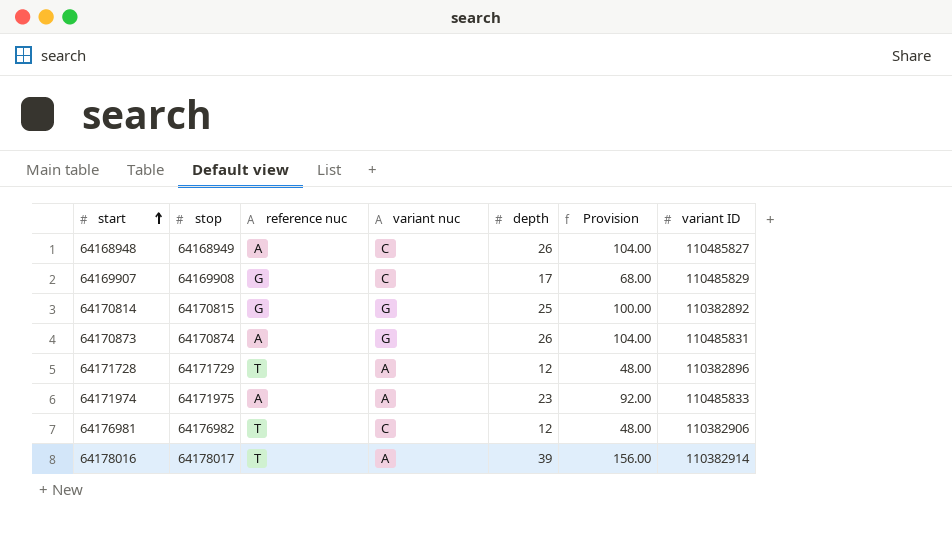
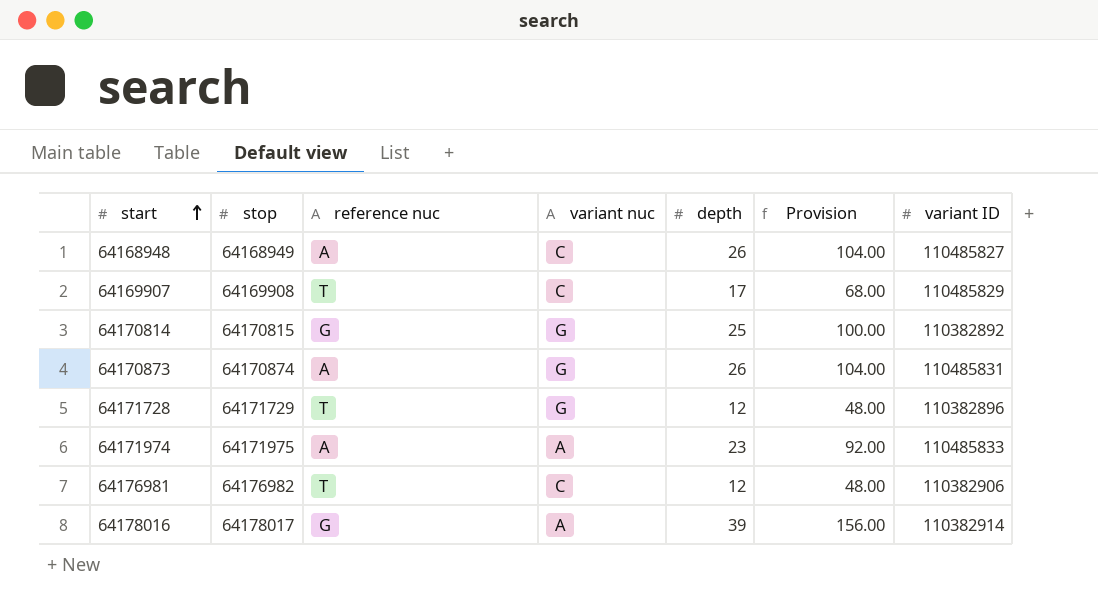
64169907 | reference nuc: G -> T
64171728 | variant nuc: A -> G
64178016 | reference nuc: T -> G

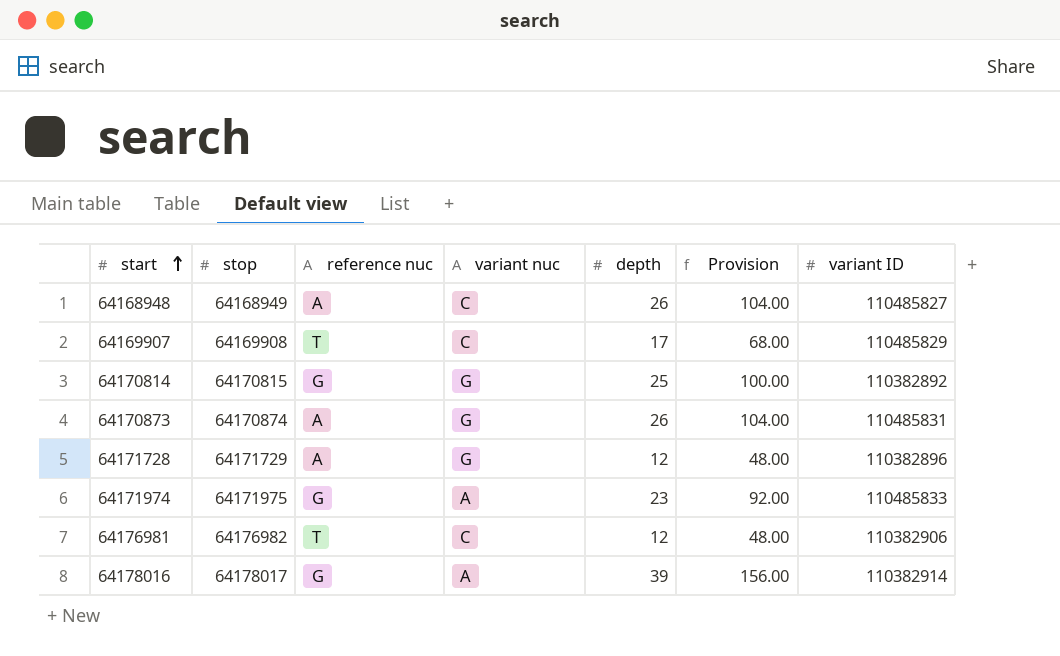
64171728 | reference nuc: T -> A
64171974 | reference nuc: A -> G

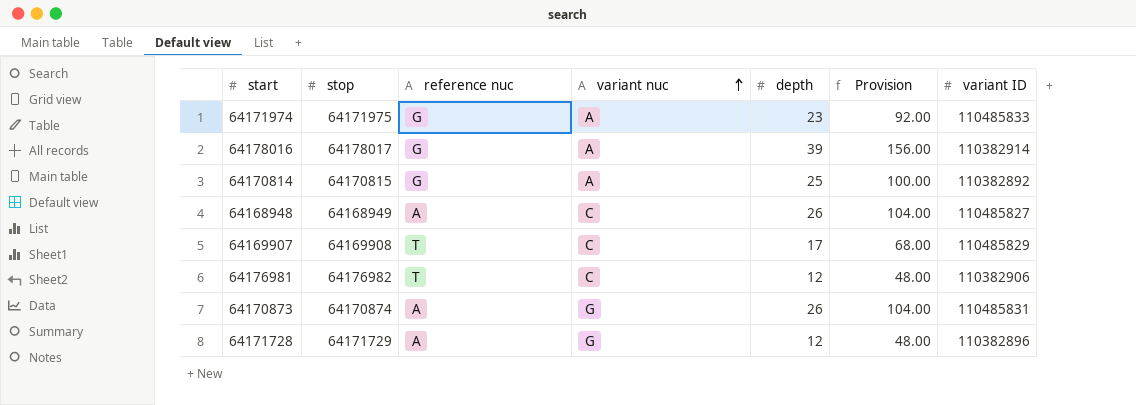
row order: start ascending -> variant nuc ascending
64170814 | variant nuc: G -> A

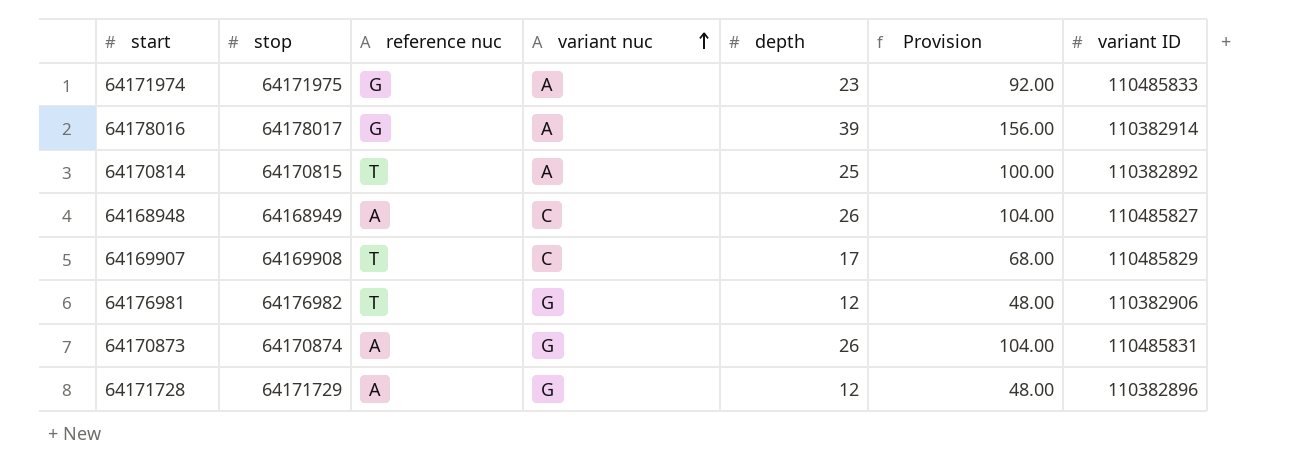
64170814 | reference nuc: G -> T
64176981 | variant nuc: C -> G

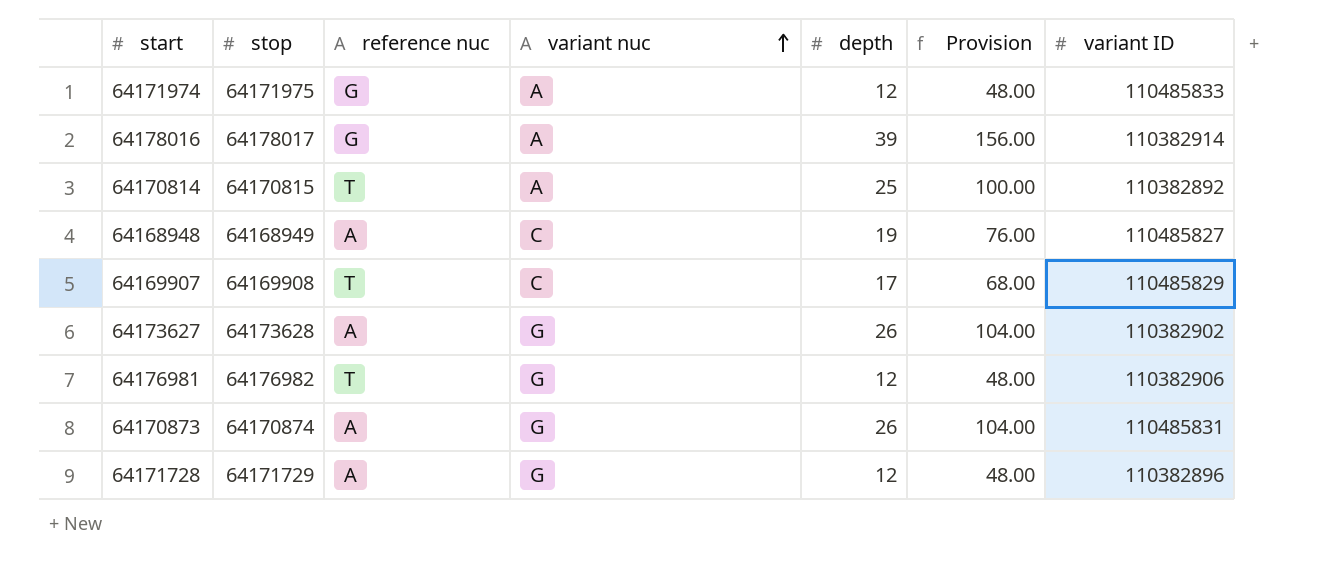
64171974 | depth: 23 -> 12
64171974 | Provision: 92.00 -> 48.00
64168948 | depth: 26 -> 19
64168948 | Provision: 104.00 -> 76.00
row 64173627: none -> 64173628 | A | G | 26 | 104.00 | 110382902

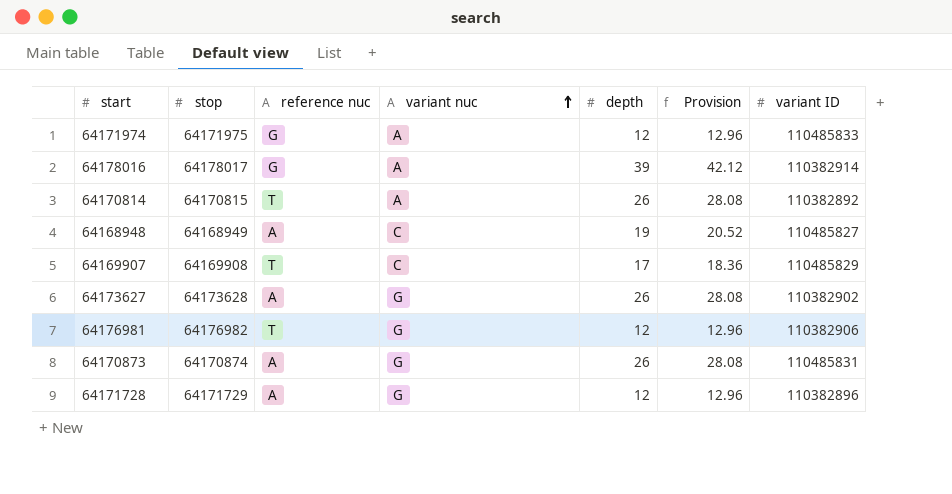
column Provision | formula: [depth] * 4 -> [depth] * 1.08
64170814 | depth: 25 -> 26

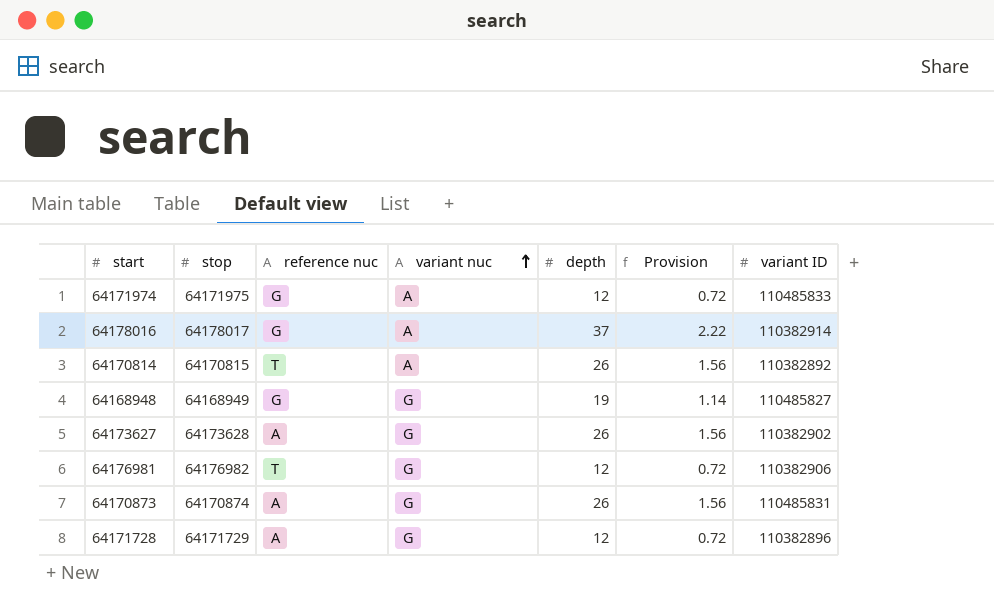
column Provision | formula: [depth] * 1.08 -> [depth] * 0.06
row 64169907: 64169908 | T | C | 17 | 18.36 | 110485829 -> none
64178016 | depth: 39 -> 37
64168948 | reference nuc: A -> G
64168948 | variant nuc: C -> G

